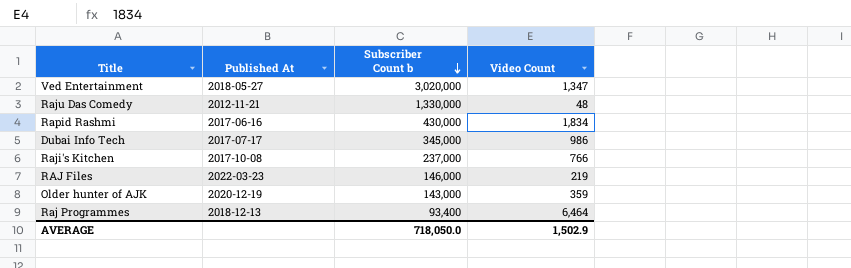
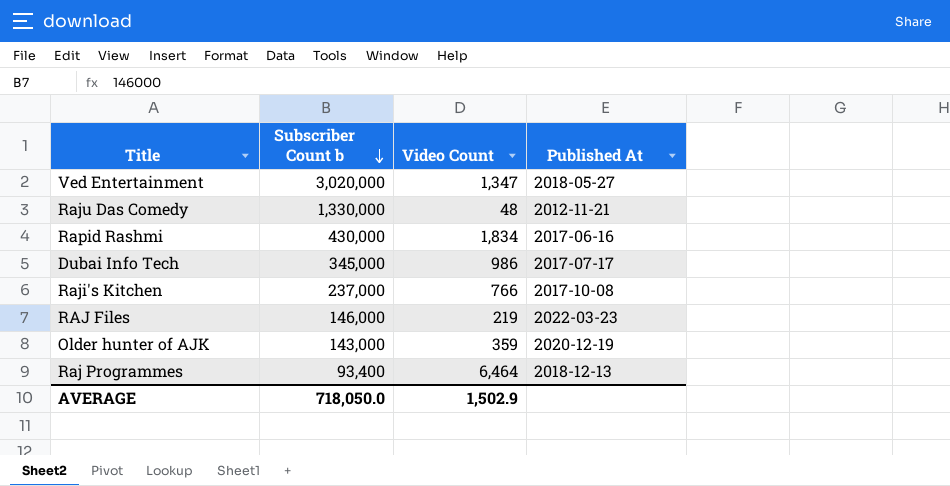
column Published At | position: 2 -> 4

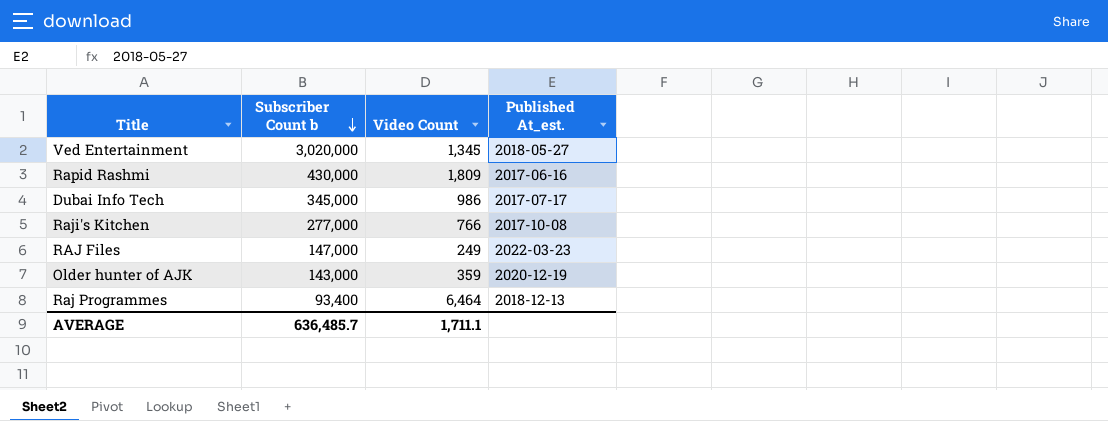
column name: Published At -> Published At_est.
row Raju Das Comedy: 1,330,000 | 48 | 2012-11-21 -> none
Ved Entertainment | Video Count: 1,347 -> 1,345
Rapid Rashmi | Video Count: 1,834 -> 1,809
Raji's Kitchen | Subscriber Count b: 237,000 -> 277,000
RAJ Files | Subscriber Count b: 146,000 -> 147,000
RAJ Files | Video Count: 219 -> 249
AVERAGE | Subscriber Count b: 718,050.0 -> 636,485.7
AVERAGE | Video Count: 1,502.9 -> 1,711.1

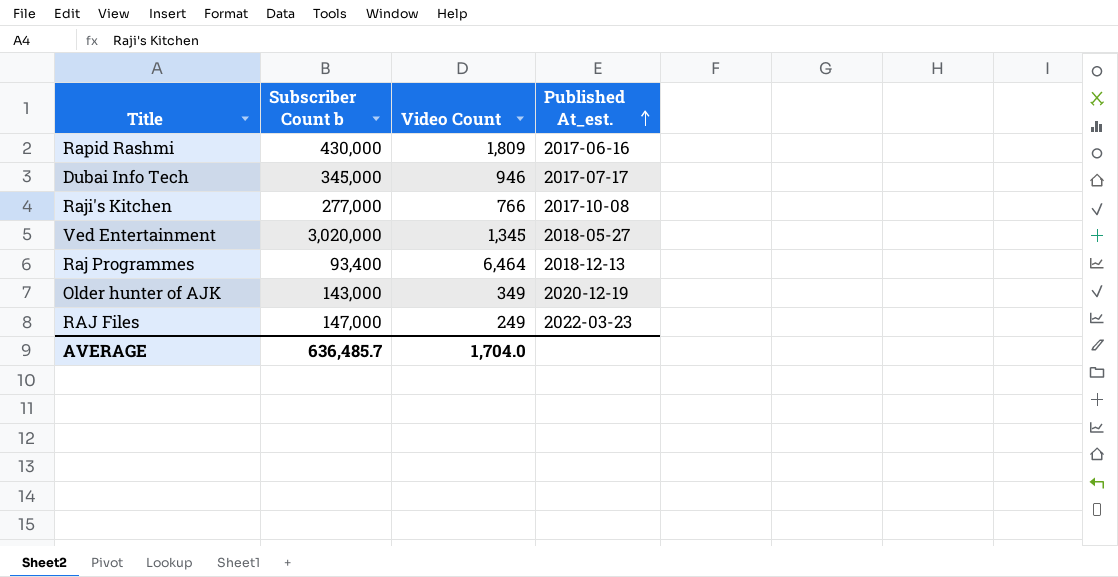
row order: Subscriber Count b descending -> Published At_est. ascending
Dubai Info Tech | Video Count: 986 -> 946
Older hunter of AJK | Video Count: 359 -> 349
AVERAGE | Video Count: 1,711.1 -> 1,704.0

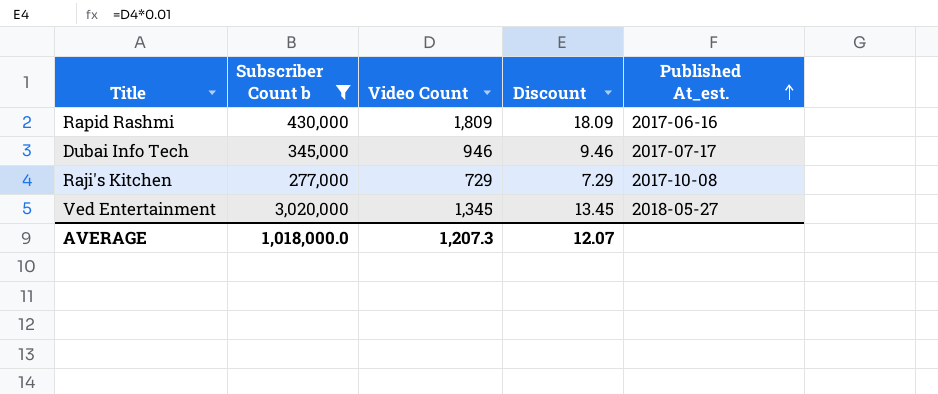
filter: none -> Subscriber Count b >= 277,000
column Discount | formula: none -> [Video Count] * 0.01
Raji's Kitchen | Video Count: 766 -> 729
AVERAGE | Subscriber Count b: 636,485.7 -> 1,018,000.0
AVERAGE | Video Count: 1,704.0 -> 1,207.3

